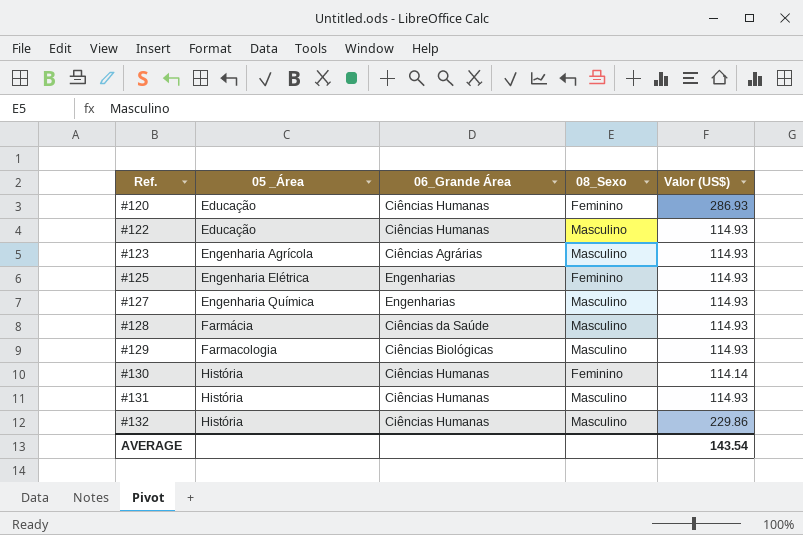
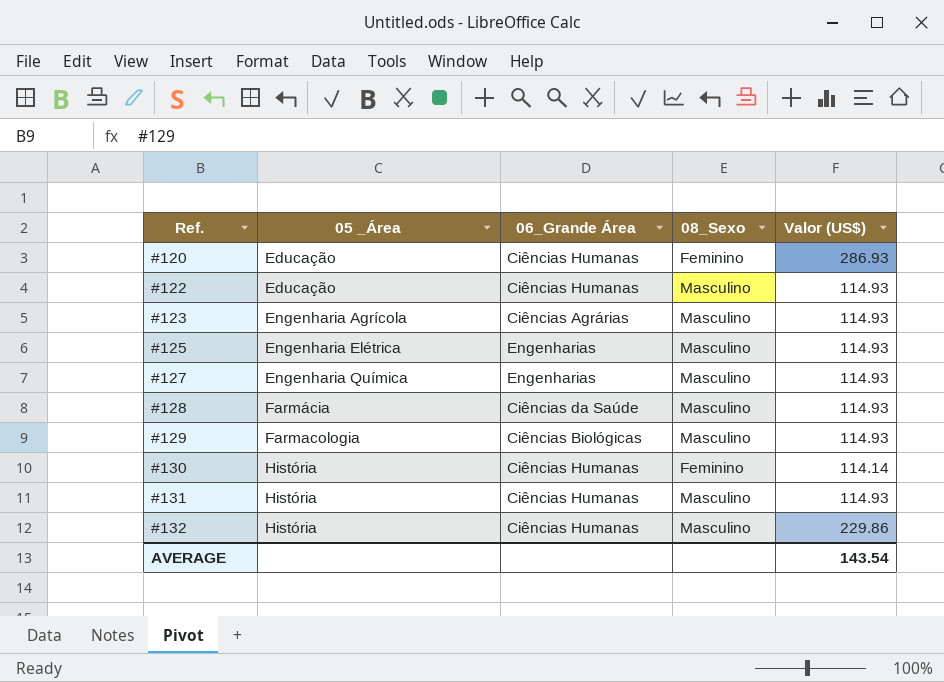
#125 | 08_Sexo: Feminino -> Masculino

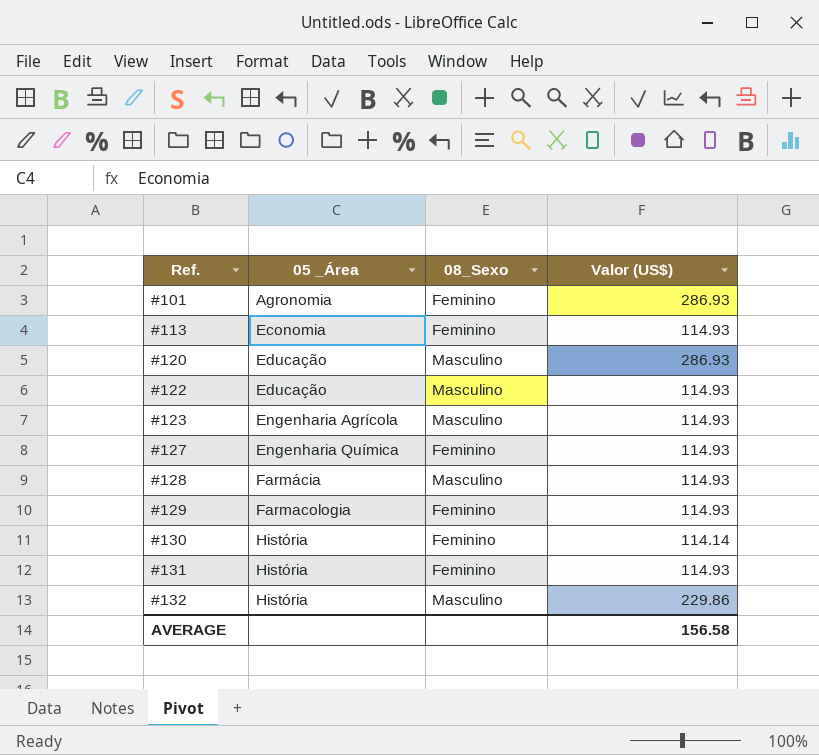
column 06_Grande Área | position: 3 -> none
row #125: Engenharia Elétrica | Engenharias | Masculino | 114.93 -> none
row #101: none -> Agronomia | Feminino | 286.93
row #113: none -> Economia | Feminino | 114.93
#120 | 08_Sexo: Feminino -> Masculino
#127 | 08_Sexo: Masculino -> Feminino
#129 | 08_Sexo: Masculino -> Feminino
#131 | 08_Sexo: Masculino -> Feminino
AVERAGE | Valor (US$): 143.54 -> 156.58

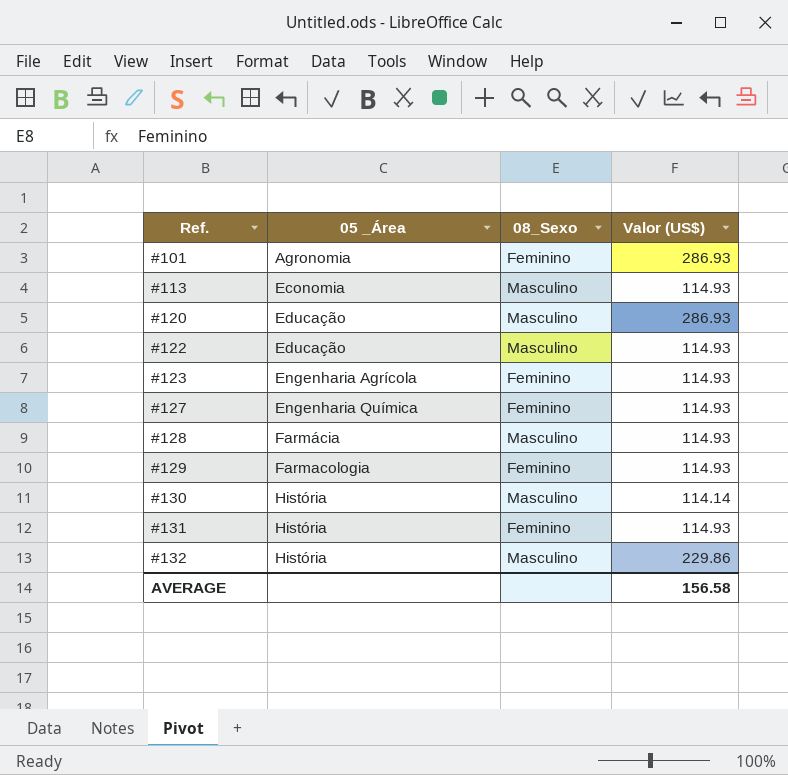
#113 | 08_Sexo: Feminino -> Masculino
#123 | 08_Sexo: Masculino -> Feminino
#130 | 08_Sexo: Feminino -> Masculino

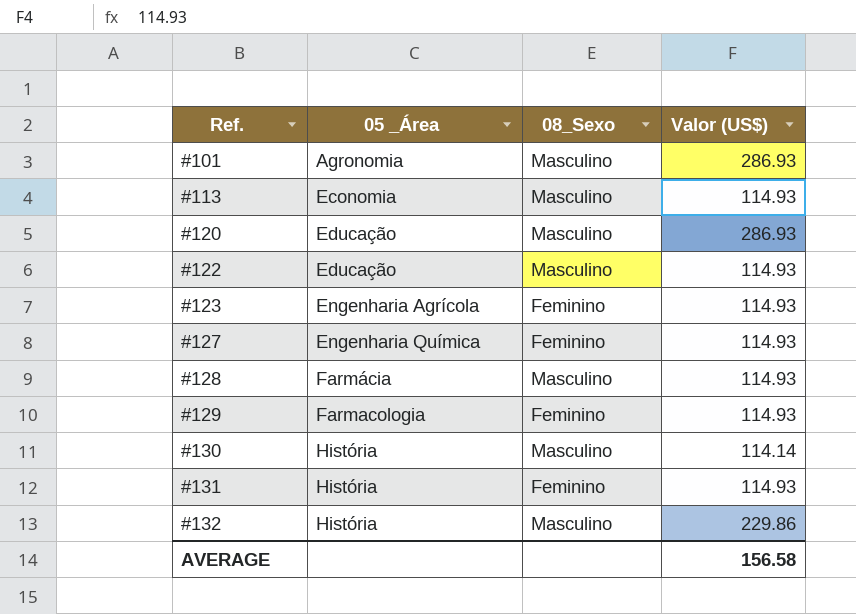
#101 | 08_Sexo: Feminino -> Masculino

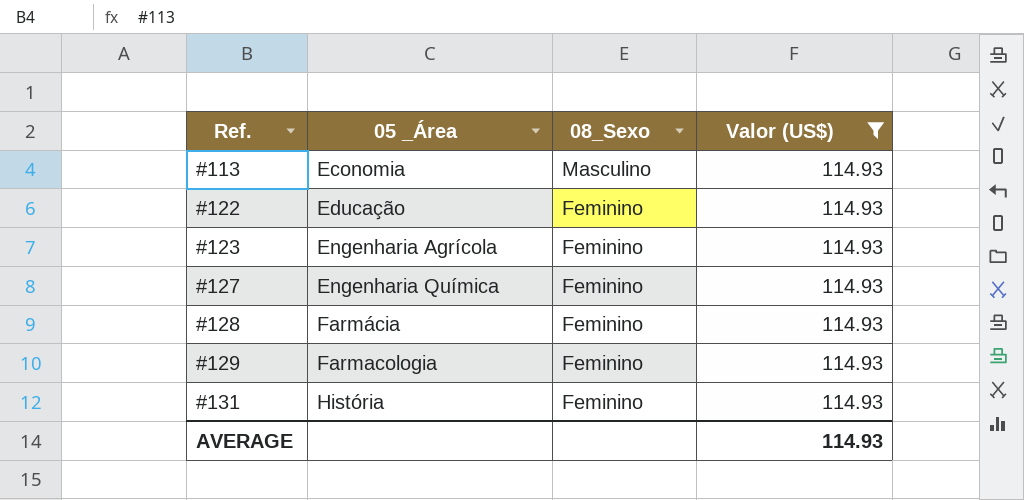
filter: none -> Valor (US$) = 114.93
#122 | 08_Sexo: Masculino -> Feminino
#128 | 08_Sexo: Masculino -> Feminino
AVERAGE | Valor (US$): 156.58 -> 114.93

